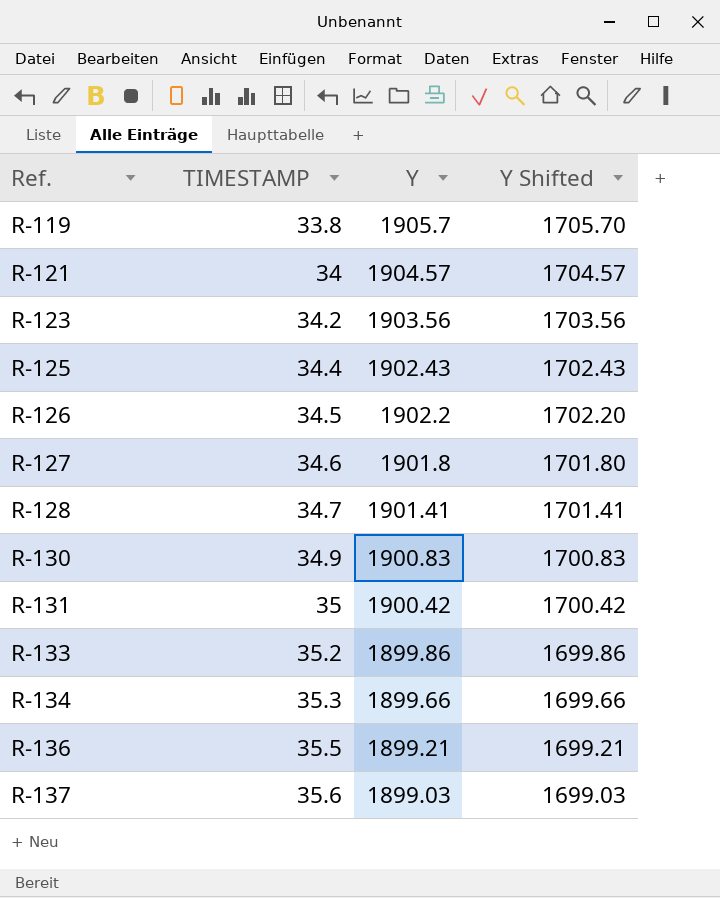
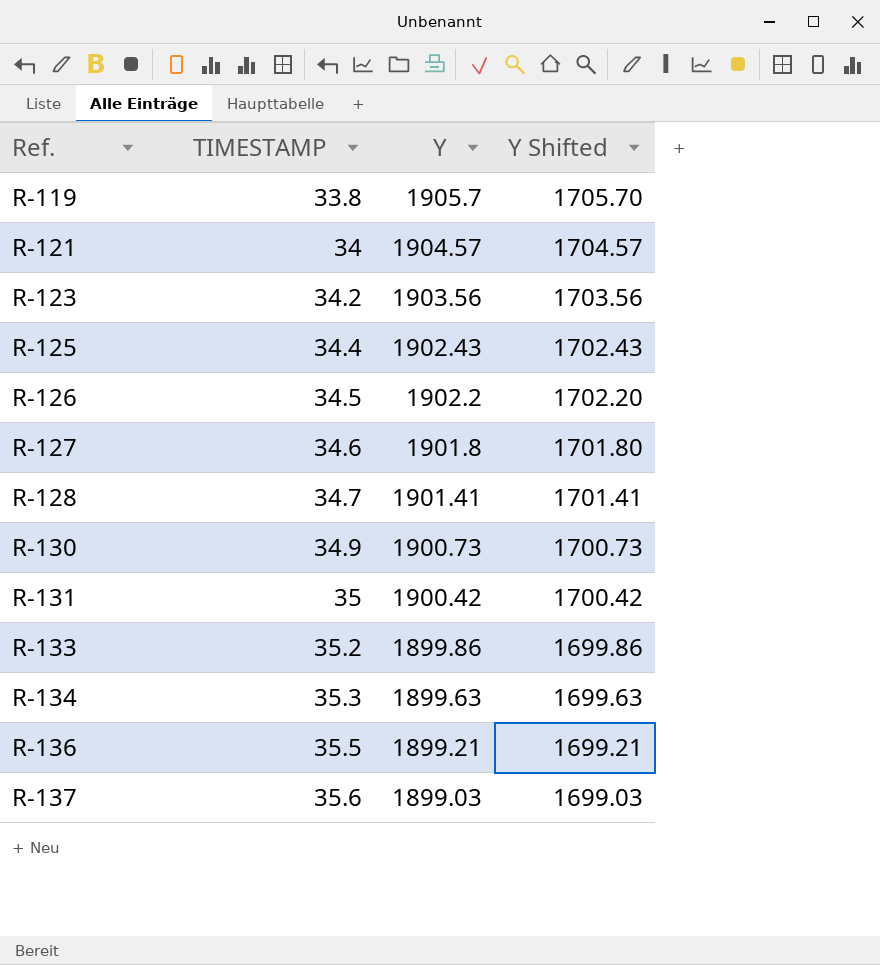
R-130 | Y: 1900.83 -> 1900.73
R-130 | Y Shifted: 1700.83 -> 1700.73
R-134 | Y: 1899.66 -> 1899.63
R-134 | Y Shifted: 1699.66 -> 1699.63

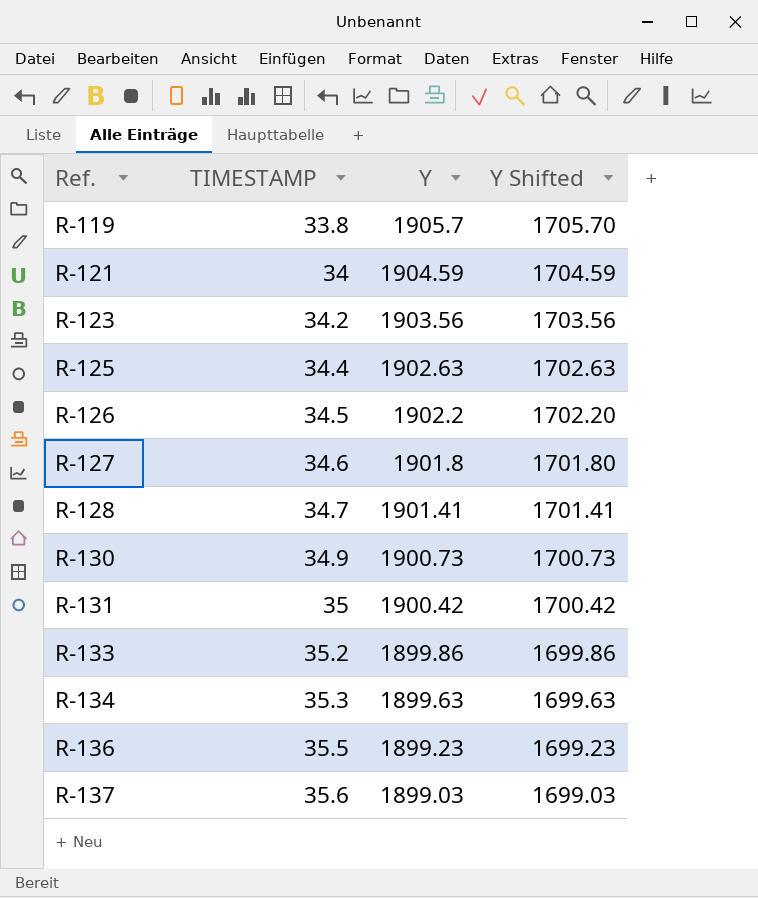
R-121 | Y: 1904.57 -> 1904.59
R-121 | Y Shifted: 1704.57 -> 1704.59
R-125 | Y: 1902.43 -> 1902.63
R-125 | Y Shifted: 1702.43 -> 1702.63
R-136 | Y: 1899.21 -> 1899.23
R-136 | Y Shifted: 1699.21 -> 1699.23

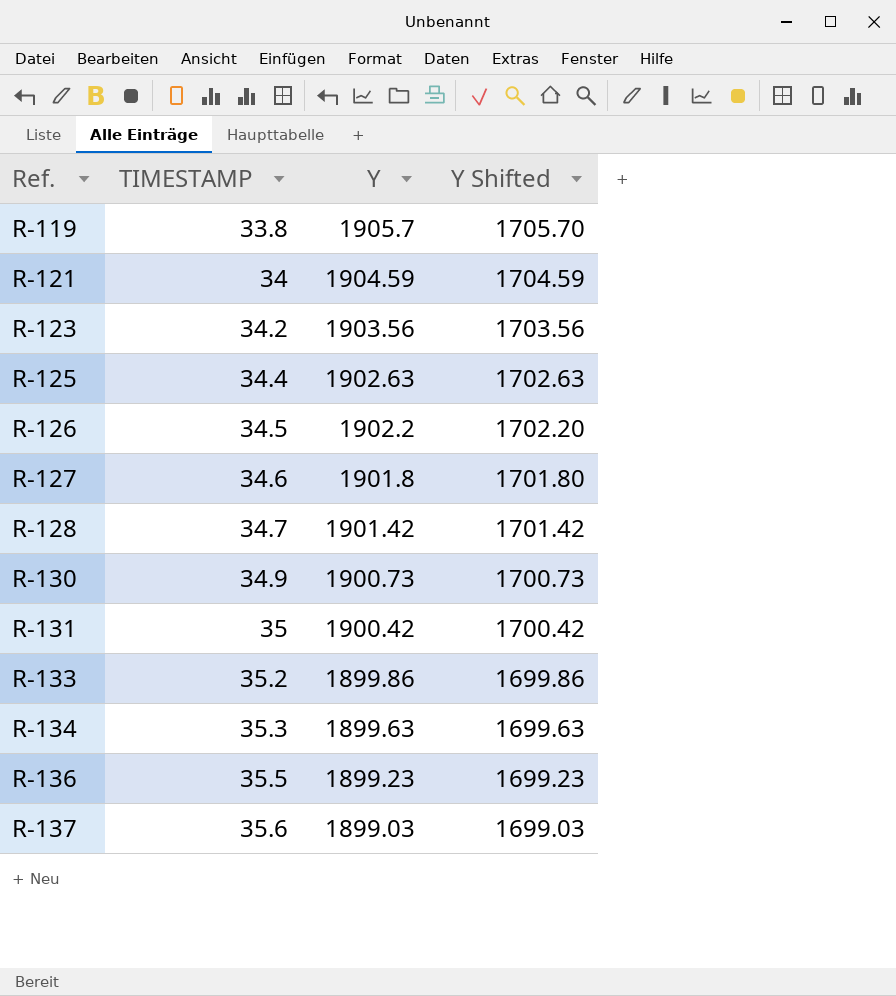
R-128 | Y: 1901.41 -> 1901.42
R-128 | Y Shifted: 1701.41 -> 1701.42

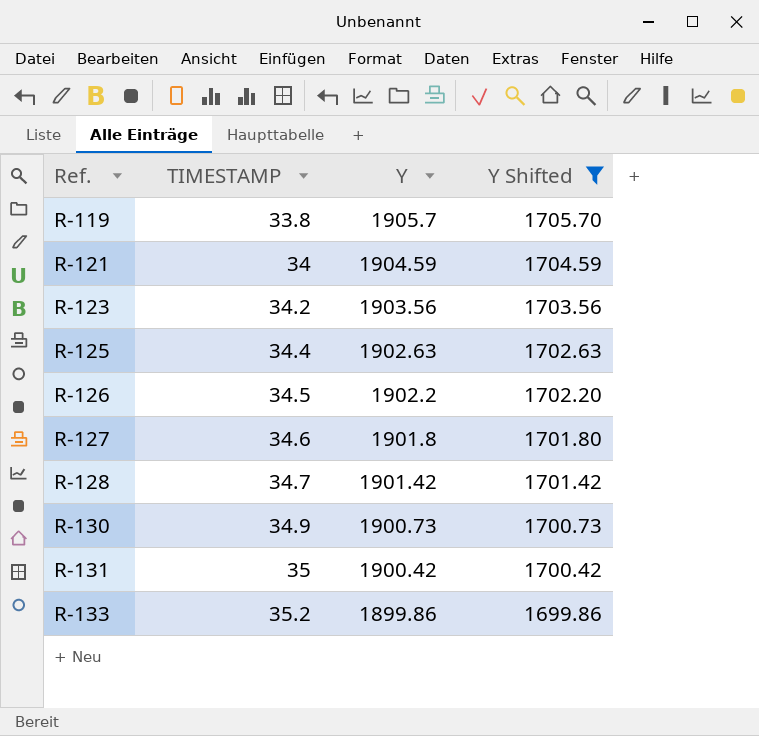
filter: none -> Y Shifted >= 1699.86

